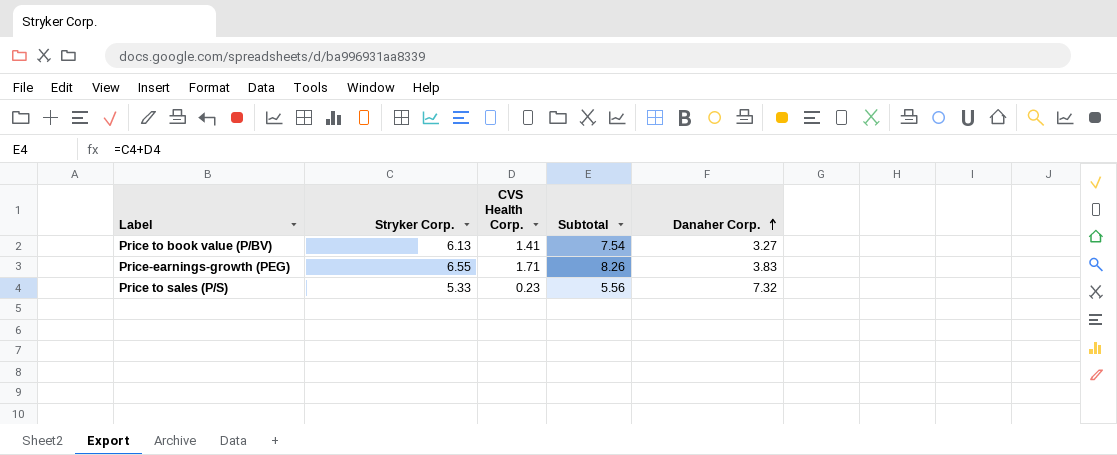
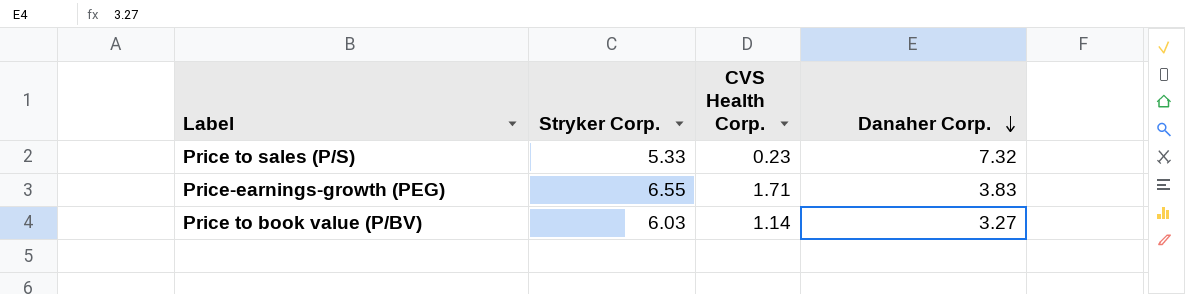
row order: Danaher Corp. ascending -> Danaher Corp. descending
column Subtotal | formula: [Stryker Corp.] + [CVS Health Corp.] -> none
Price to book value (P/BV) | Stryker Corp.: 6.13 -> 6.03
Price to book value (P/BV) | CVS Health Corp.: 1.41 -> 1.14

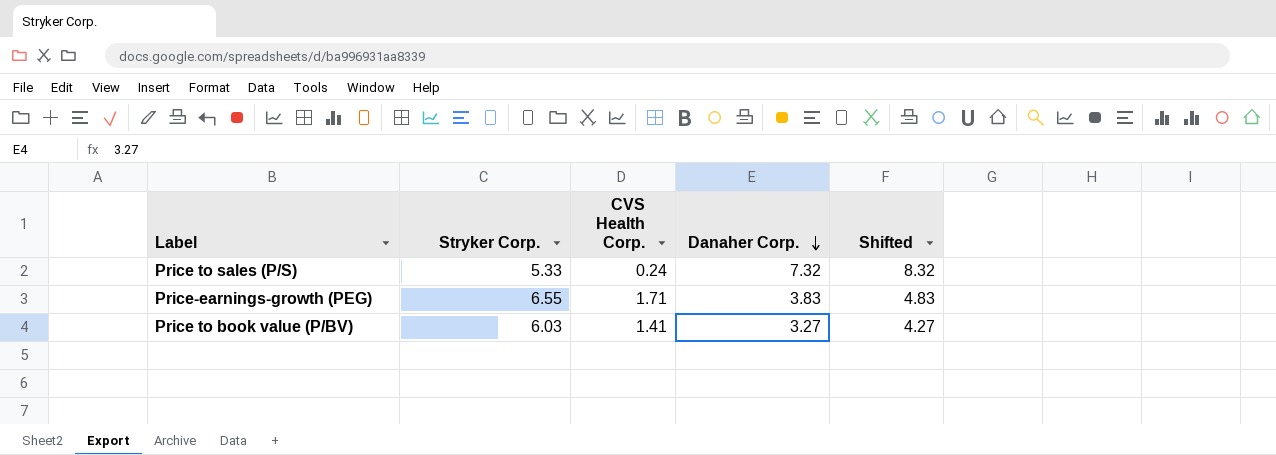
column Shifted | formula: none -> [Danaher Corp.] + 1
Price to sales (P/S) | CVS Health Corp.: 0.23 -> 0.24
Price to book value (P/BV) | CVS Health Corp.: 1.14 -> 1.41

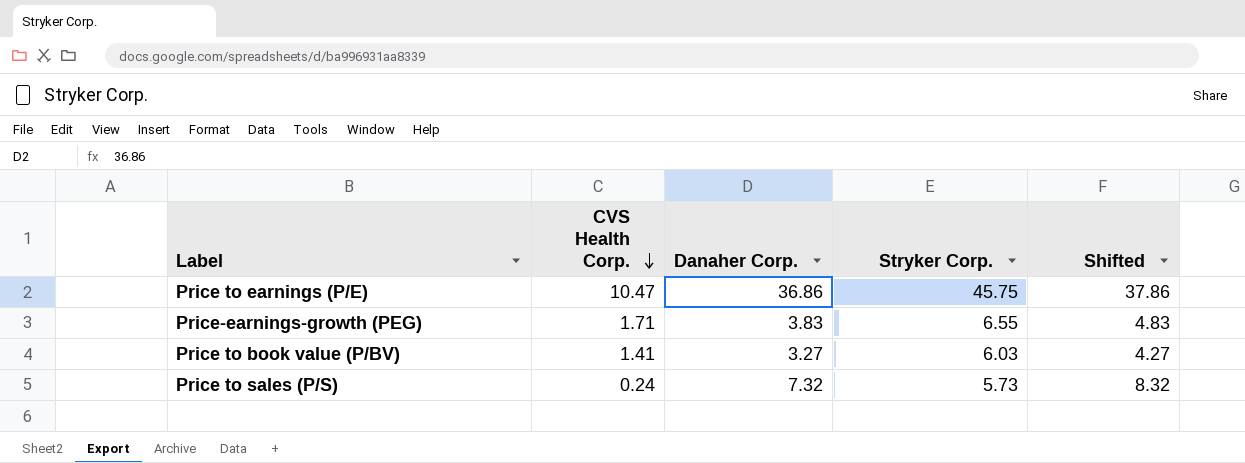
row order: Danaher Corp. descending -> CVS Health Corp. descending
column Stryker Corp. | position: 2 -> 4
row Price to earnings (P/E): none -> 10.47 | 36.86 | 45.75 | 37.86
Price to sales (P/S) | Stryker Corp.: 5.33 -> 5.73

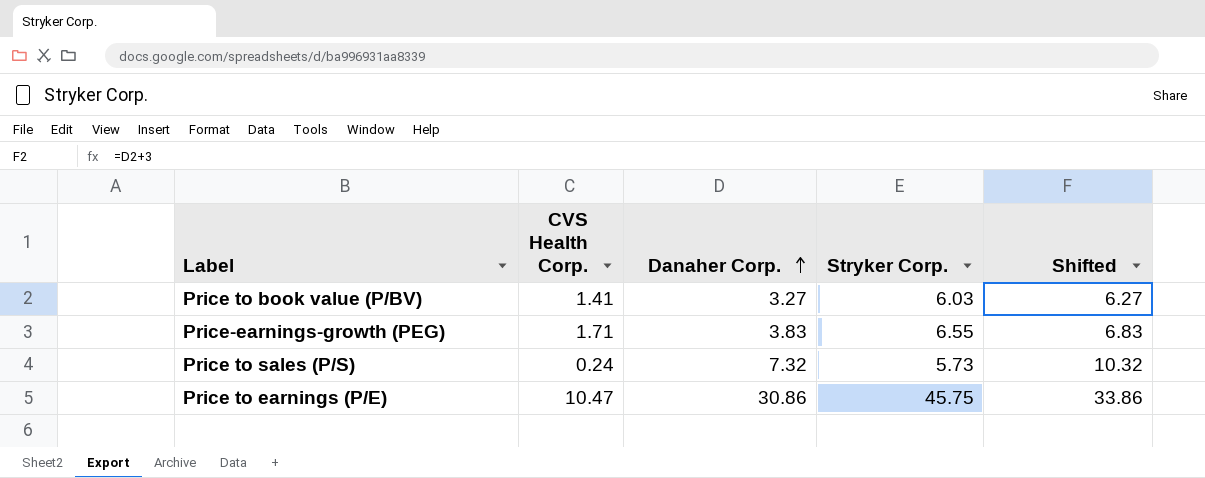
row order: CVS Health Corp. descending -> Danaher Corp. ascending
column Shifted | formula: [Danaher Corp.] + 1 -> [Danaher Corp.] + 3
Price to earnings (P/E) | Danaher Corp.: 36.86 -> 30.86

